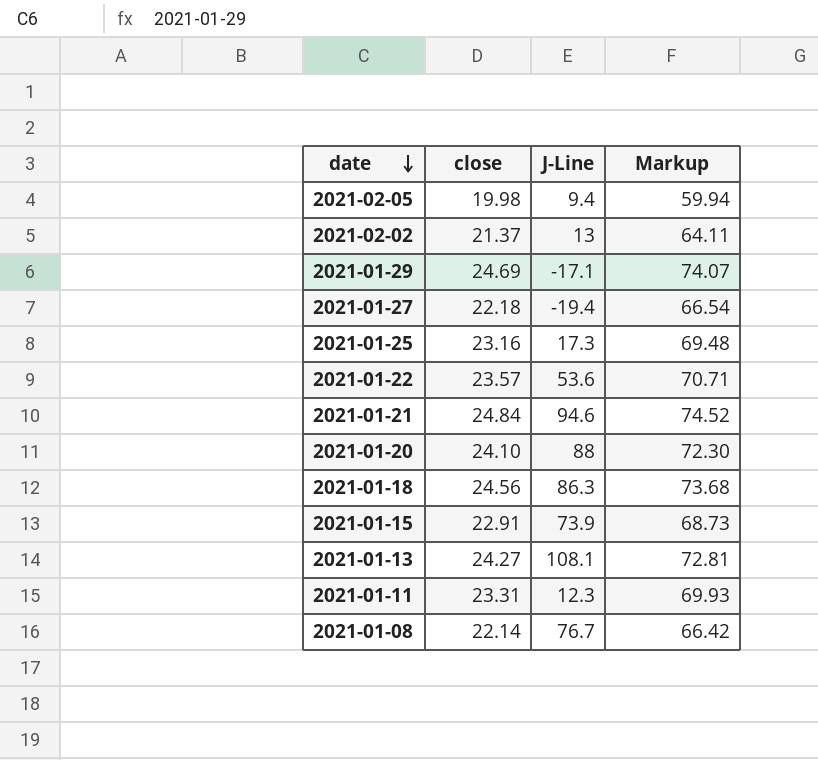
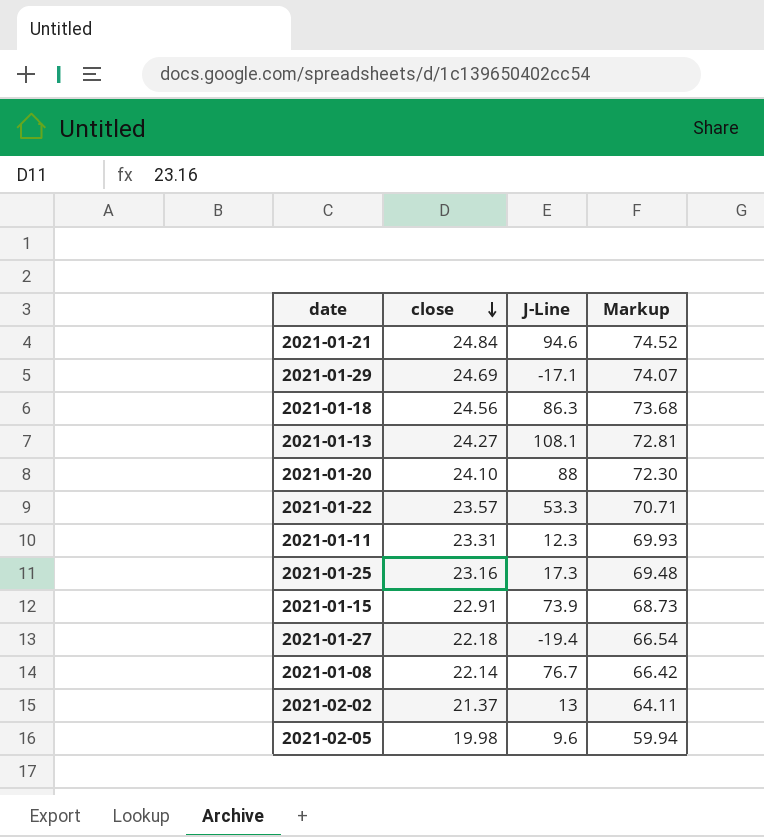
row order: date descending -> close descending
2021-01-22 | J-Line: 53.6 -> 53.3
2021-02-05 | J-Line: 9.4 -> 9.6

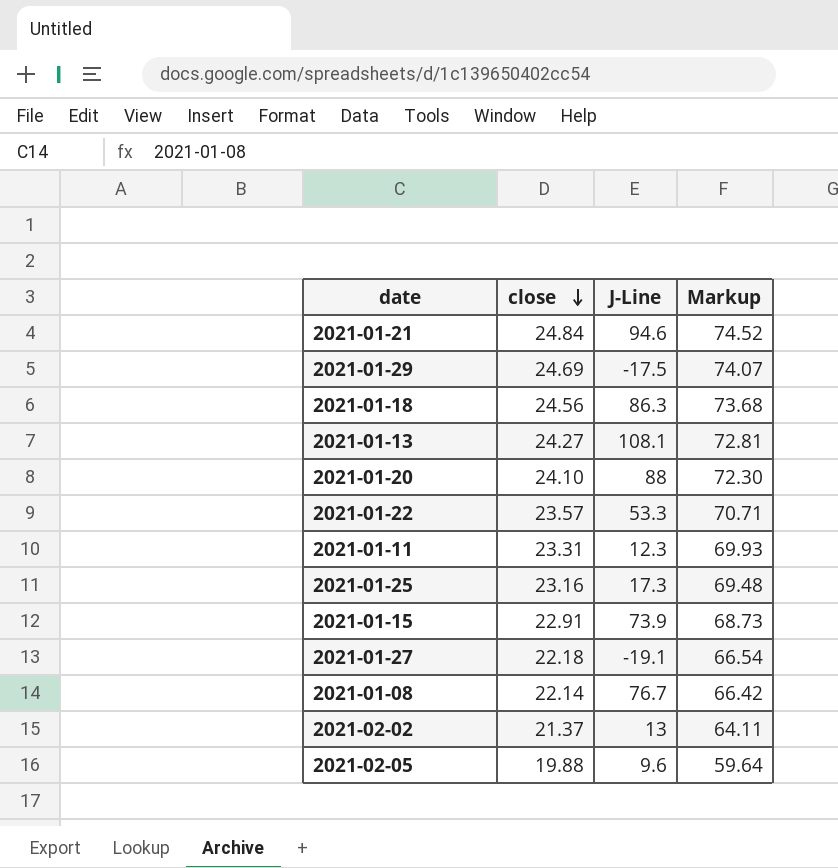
2021-01-29 | J-Line: -17.1 -> -17.5
2021-01-27 | J-Line: -19.4 -> -19.1
2021-02-05 | close: 19.98 -> 19.88
2021-02-05 | Markup: 59.94 -> 59.64

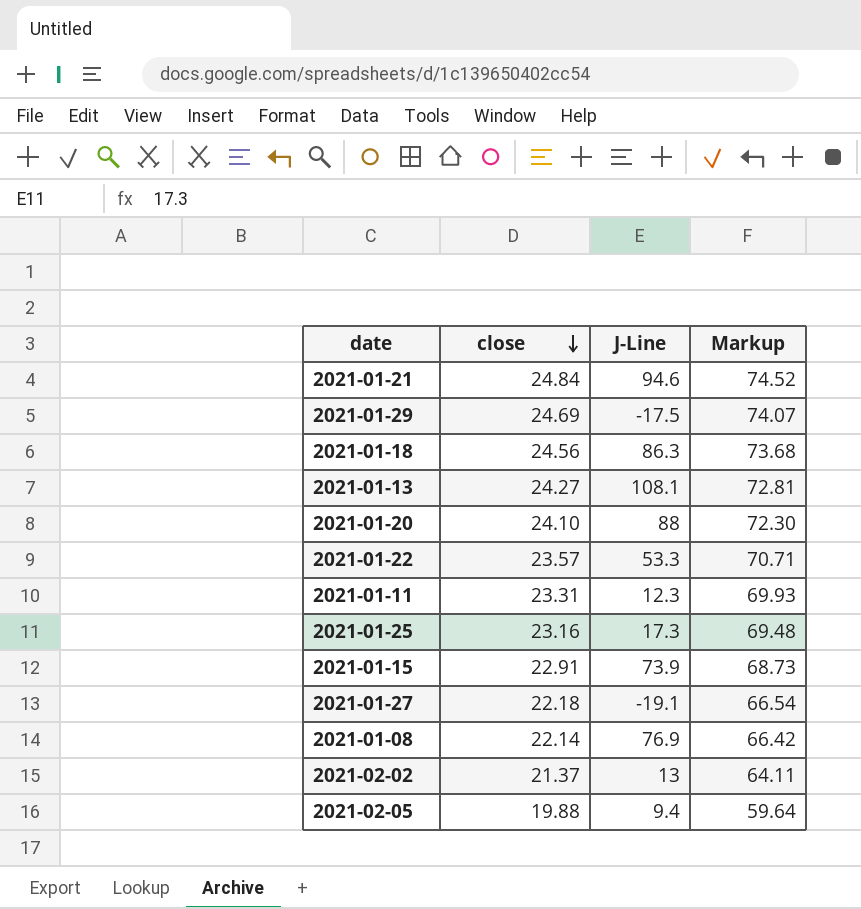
2021-01-08 | J-Line: 76.7 -> 76.9
2021-02-05 | J-Line: 9.6 -> 9.4

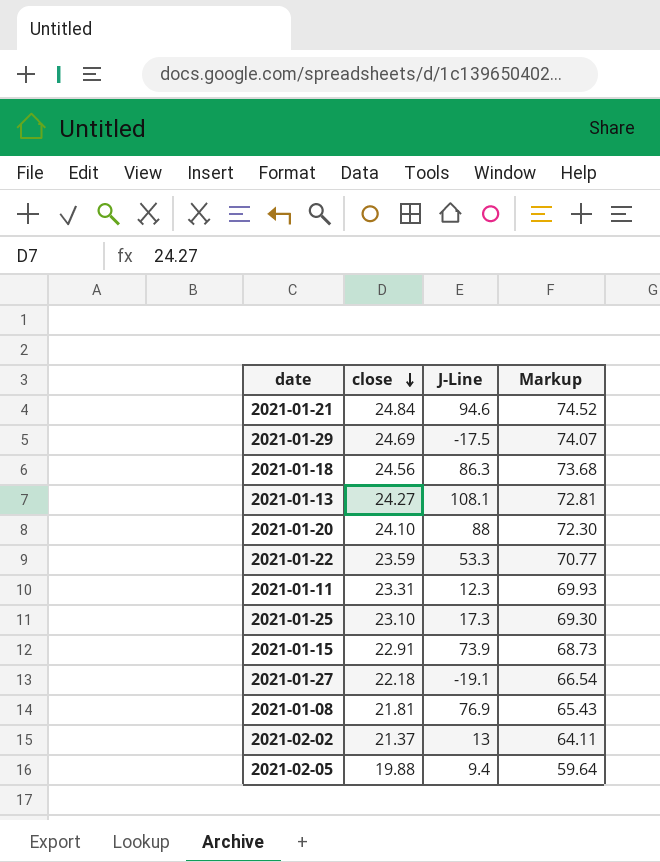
2021-01-22 | close: 23.57 -> 23.59
2021-01-22 | Markup: 70.71 -> 70.77
2021-01-25 | close: 23.16 -> 23.10
2021-01-25 | Markup: 69.48 -> 69.30
2021-01-08 | close: 22.14 -> 21.81
2021-01-08 | Markup: 66.42 -> 65.43

